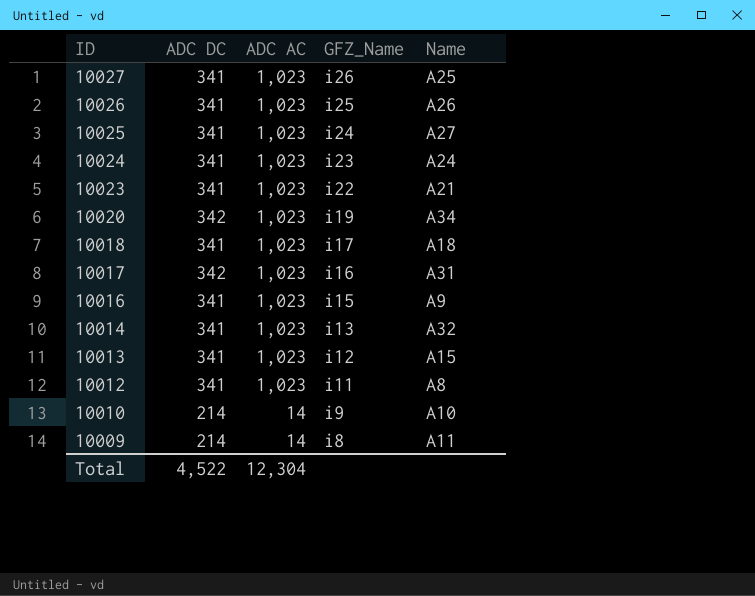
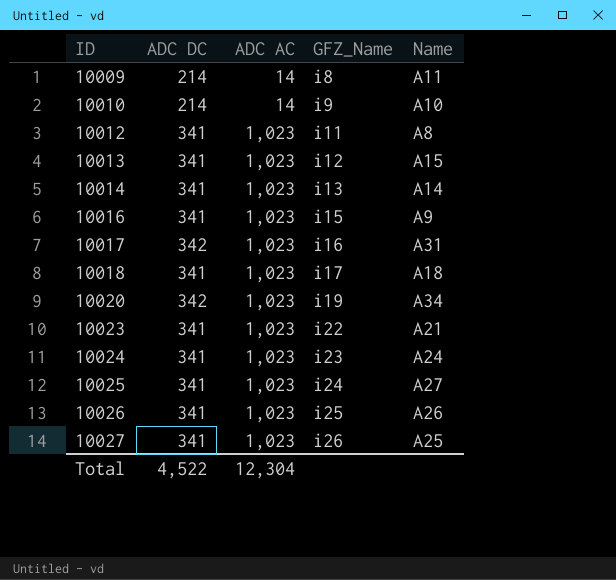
row order: ID descending -> ID ascending
10014 | Name: A32 -> A14

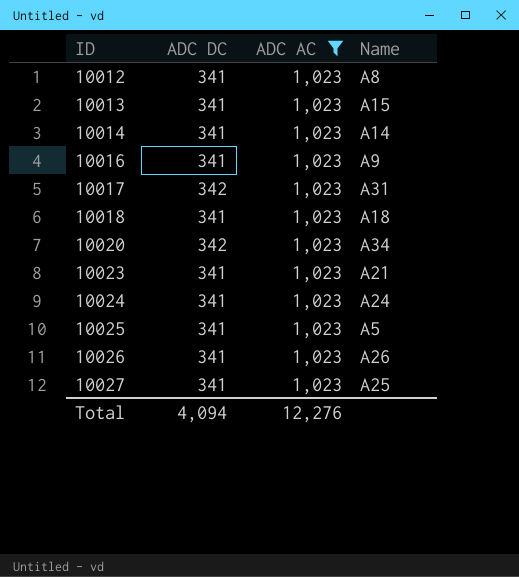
filter: none -> ADC AC = 1,023
column GFZ_Name | position: 4 -> none
10025 | Name: A27 -> A5
Total | ADC DC: 4,522 -> 4,094
Total | ADC AC: 12,304 -> 12,276

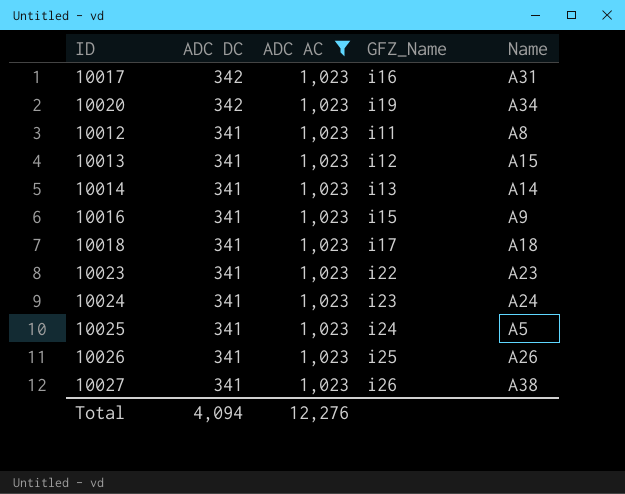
row order: ID ascending -> ADC DC descending
column GFZ_Name | position: none -> 4
10023 | Name: A21 -> A23
10027 | Name: A25 -> A38

